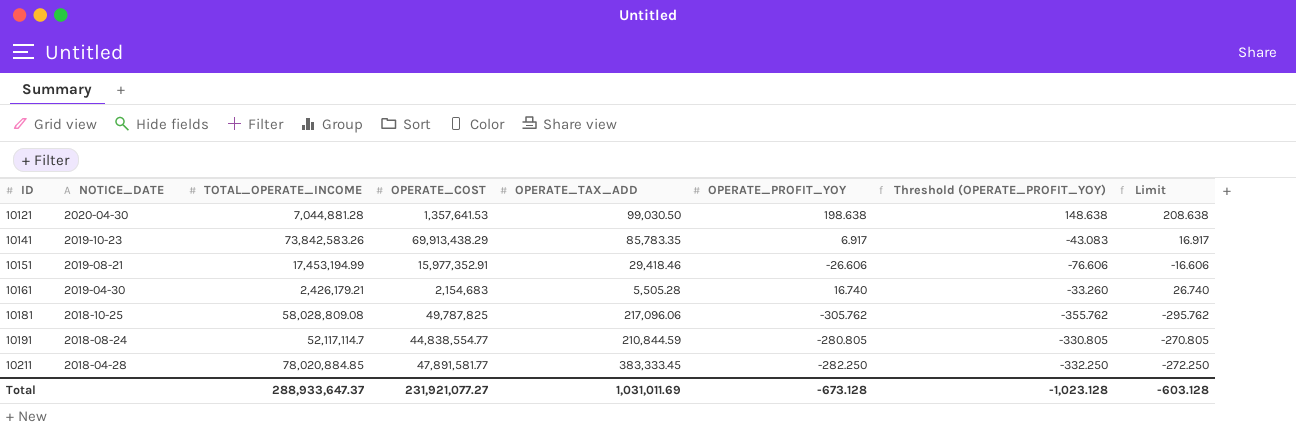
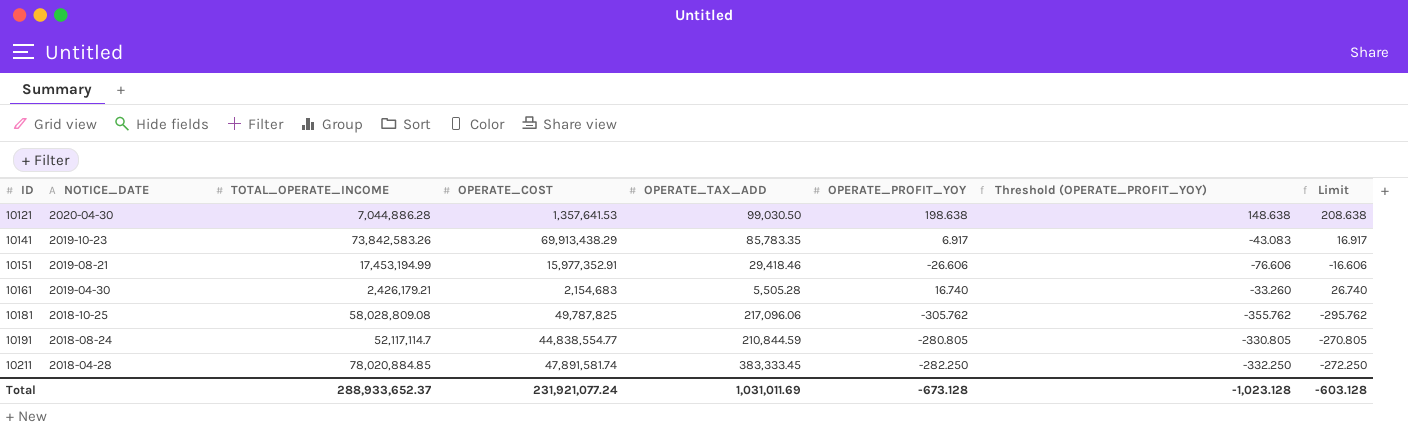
10121 | TOTAL_OPERATE_INCOME: 7,044,881.28 -> 7,044,886.28
10211 | OPERATE_COST: 47,891,581.77 -> 47,891,581.74
Total | TOTAL_OPERATE_INCOME: 288,933,647.37 -> 288,933,652.37
Total | OPERATE_COST: 231,921,077.27 -> 231,921,077.24

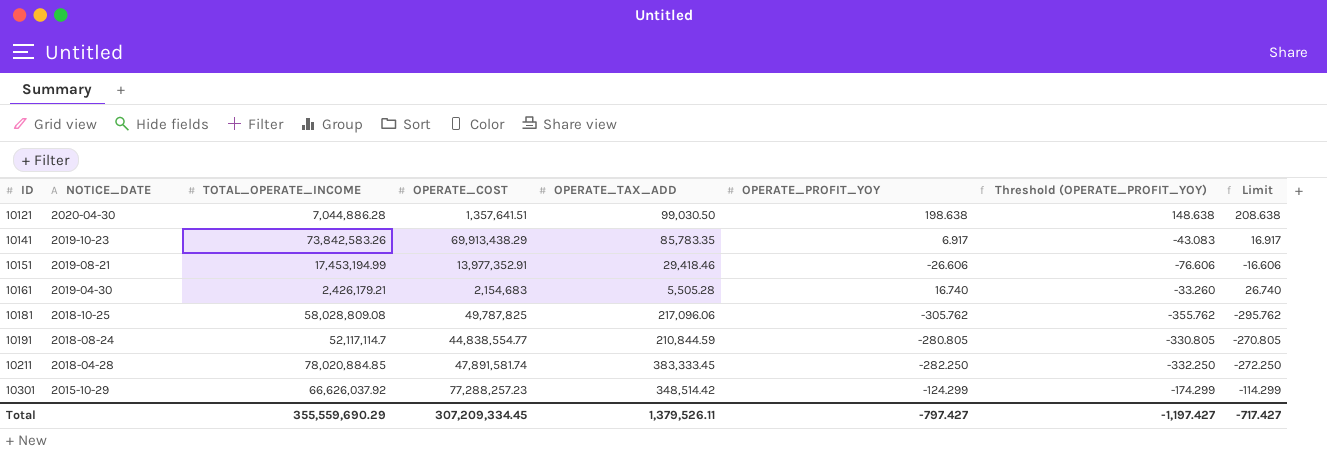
10121 | OPERATE_COST: 1,357,641.53 -> 1,357,641.51
10151 | OPERATE_COST: 15,977,352.91 -> 13,977,352.91
row 10301: none -> 2015-10-29 | 66,626,037.92 | 77,288,257.23 | 348,514.42 | -124.299 | -174.299 | -114.299
Total | TOTAL_OPERATE_INCOME: 288,933,652.37 -> 355,559,690.29
Total | OPERATE_COST: 231,921,077.24 -> 307,209,334.45
Total | OPERATE_TAX_ADD: 1,031,011.69 -> 1,379,526.11
Total | OPERATE_PROFIT_YOY: -673.128 -> -797.427
Total | Threshold (OPERATE_PROFIT_YOY): -1,023.128 -> -1,197.427
Total | Limit: -603.128 -> -717.427

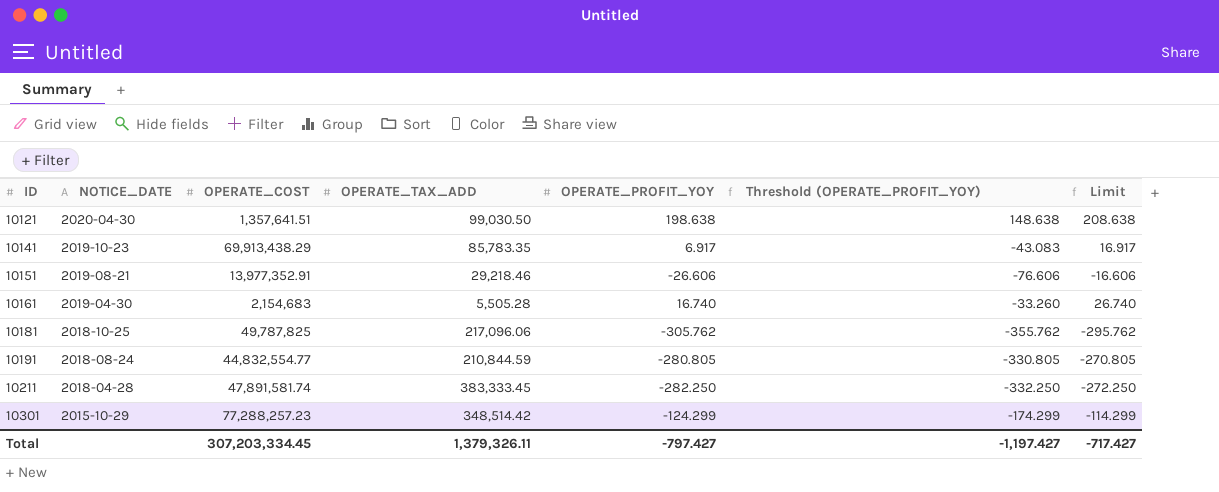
column TOTAL_OPERATE_INCOME | position: 3 -> none
10151 | OPERATE_TAX_ADD: 29,418.46 -> 29,218.46
10191 | OPERATE_COST: 44,838,554.77 -> 44,832,554.77
Total | OPERATE_COST: 307,209,334.45 -> 307,203,334.45
Total | OPERATE_TAX_ADD: 1,379,526.11 -> 1,379,326.11

